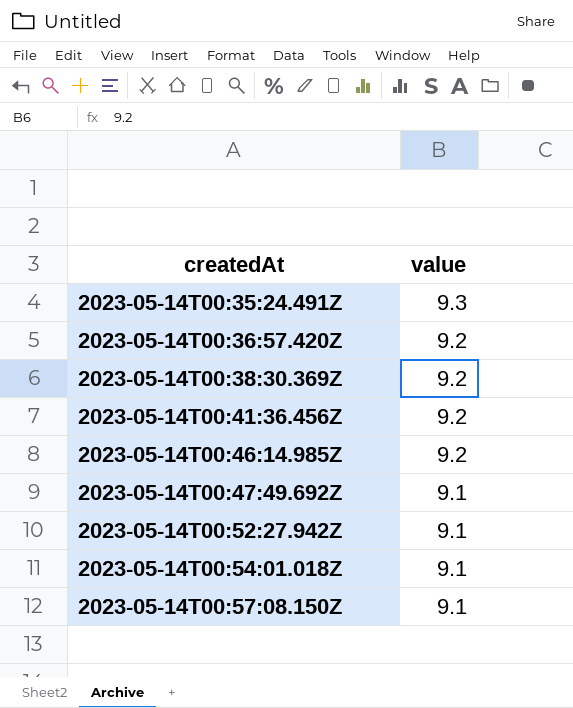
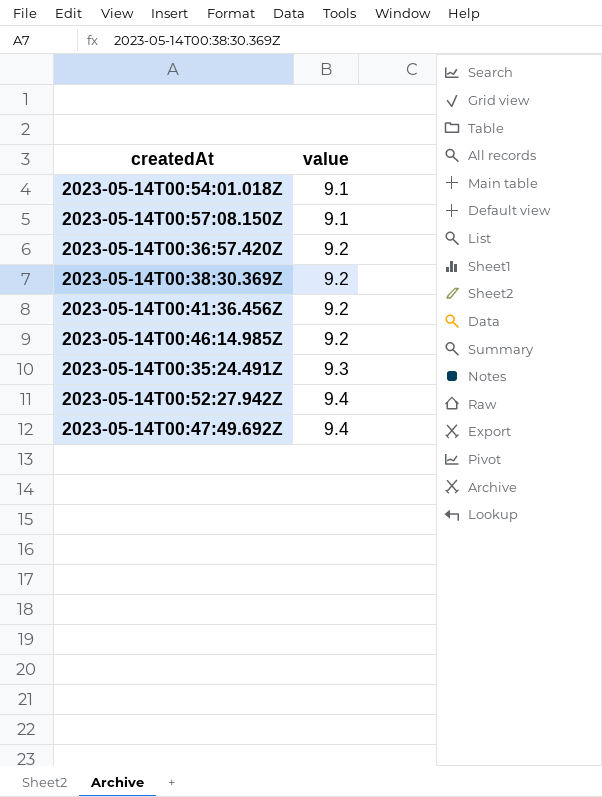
row order: createdAt ascending -> value ascending
2023-05-14T00:52:27.942Z | value: 9.1 -> 9.4
2023-05-14T00:47:49.692Z | value: 9.1 -> 9.4

